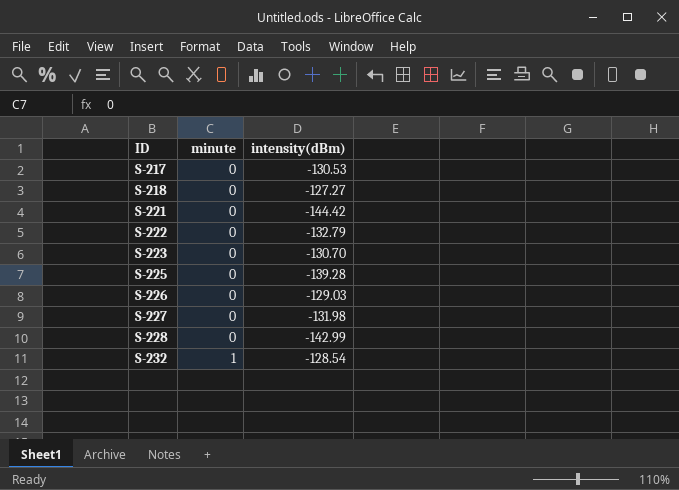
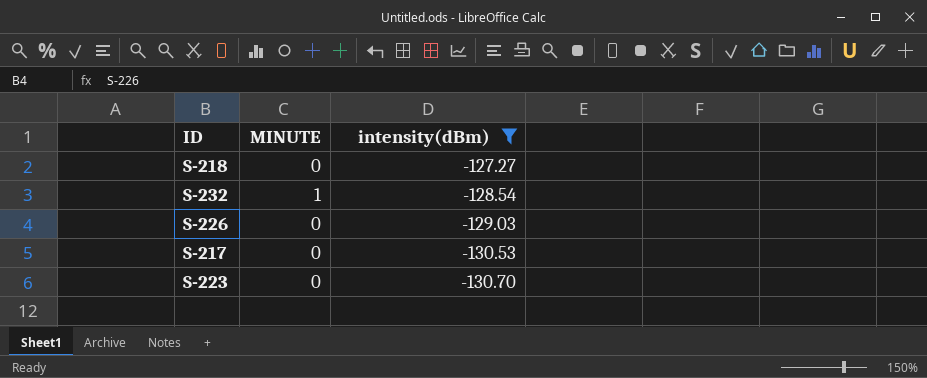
filter: none -> intensity(dBm) >= -130.70
row order: ID ascending -> intensity(dBm) descending
column name: minute -> MINUTE

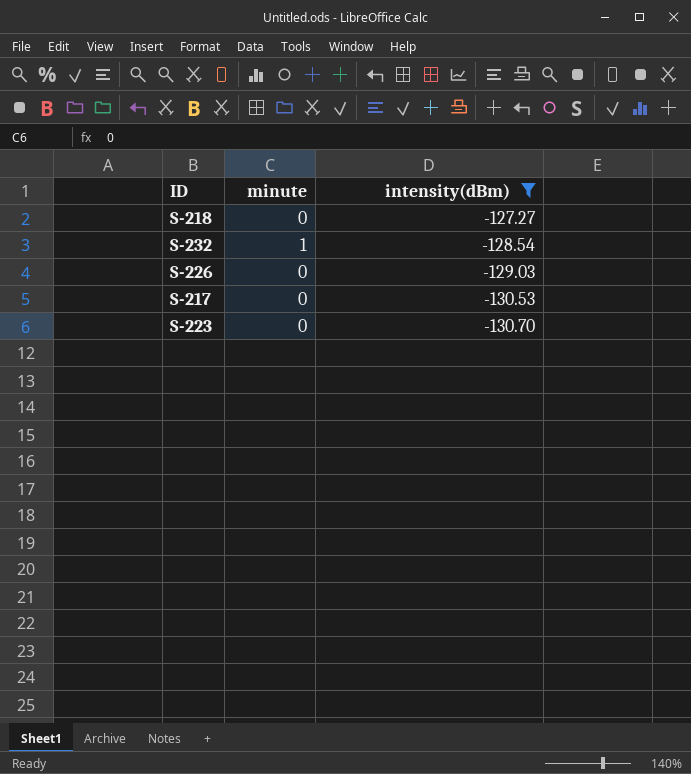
column name: MINUTE -> minute

